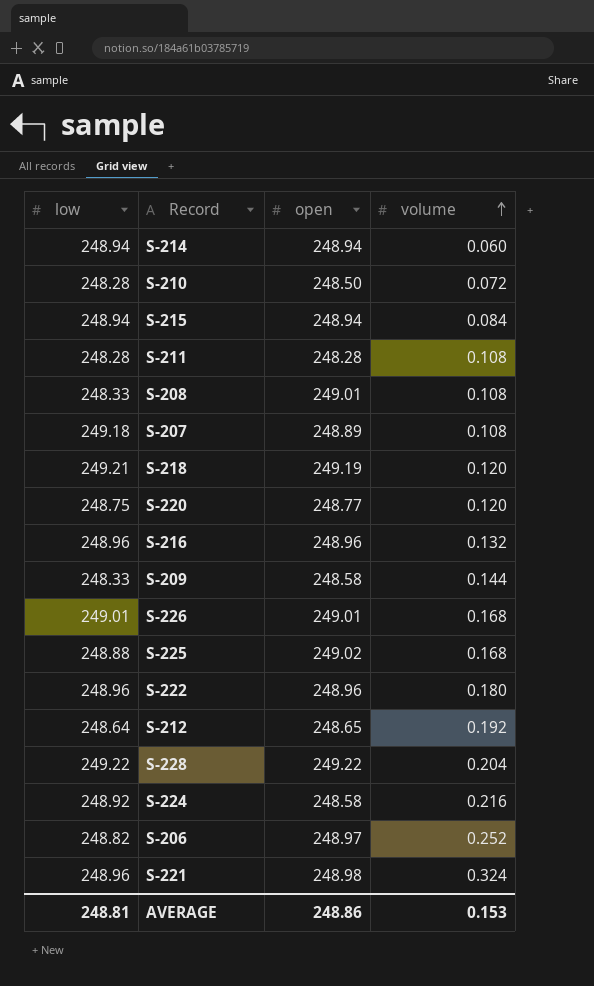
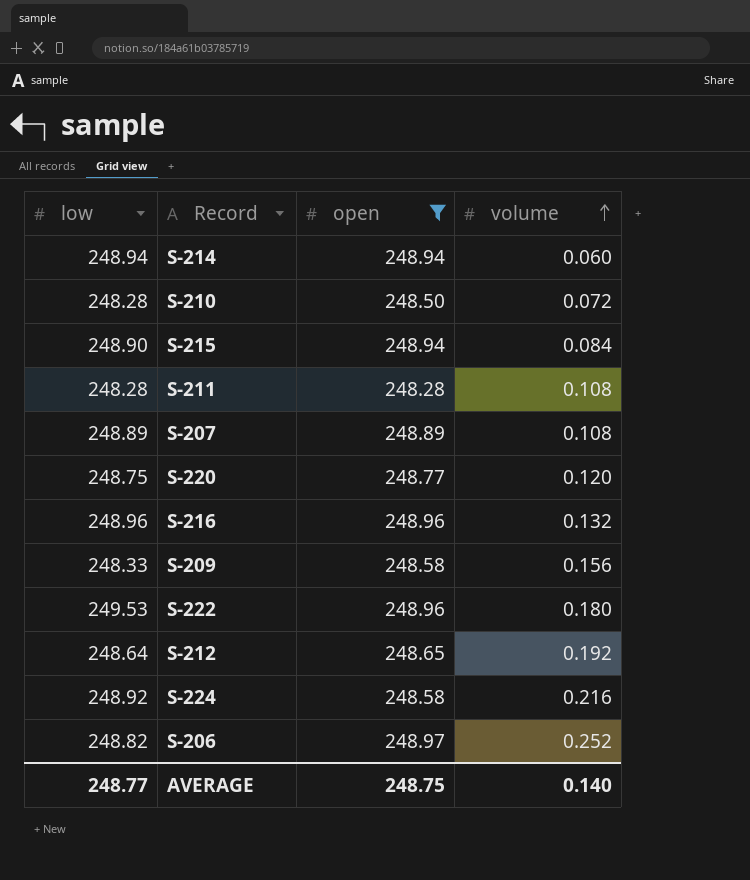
filter: none -> open <= 248.97
S-215 | low: 248.94 -> 248.90
S-207 | low: 249.18 -> 248.89
S-209 | volume: 0.144 -> 0.156
S-222 | low: 248.96 -> 249.53
AVERAGE | low: 248.81 -> 248.77
AVERAGE | open: 248.86 -> 248.75
AVERAGE | volume: 0.153 -> 0.140

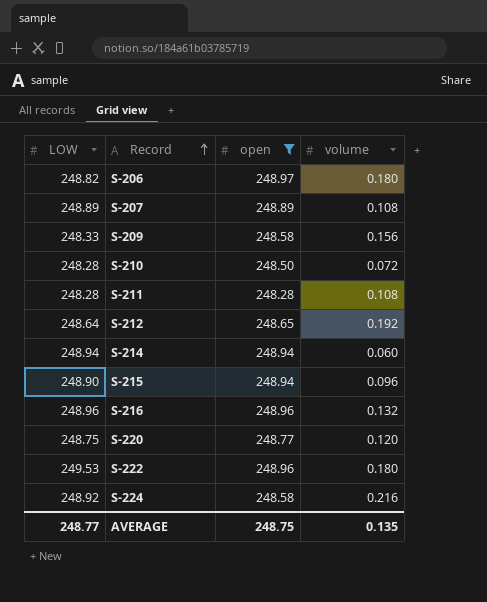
row order: volume ascending -> Record ascending
column name: low -> LOW
S-206 | volume: 0.252 -> 0.180
S-215 | volume: 0.084 -> 0.096
AVERAGE | volume: 0.140 -> 0.135

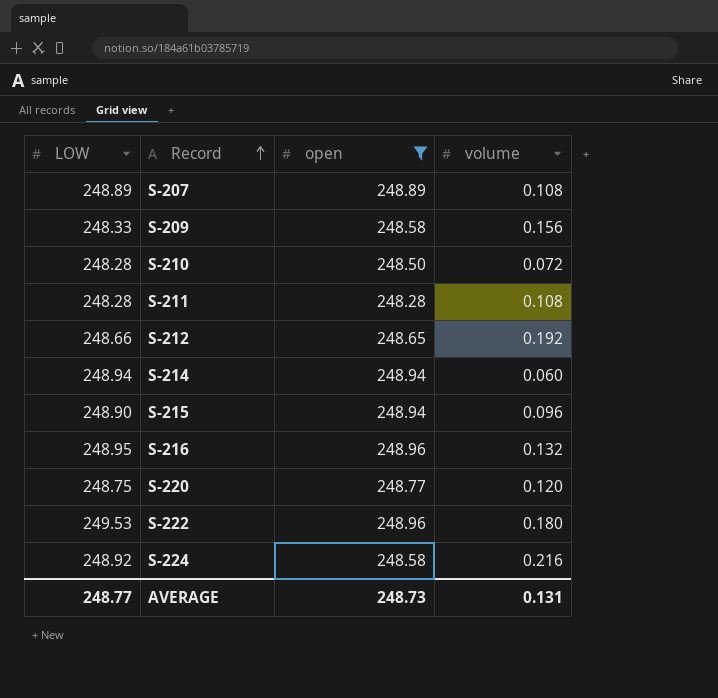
row S-206: 248.82 | 248.97 | 0.180 -> none
S-212 | LOW: 248.64 -> 248.66
S-216 | LOW: 248.96 -> 248.95
AVERAGE | open: 248.75 -> 248.73
AVERAGE | volume: 0.135 -> 0.131

